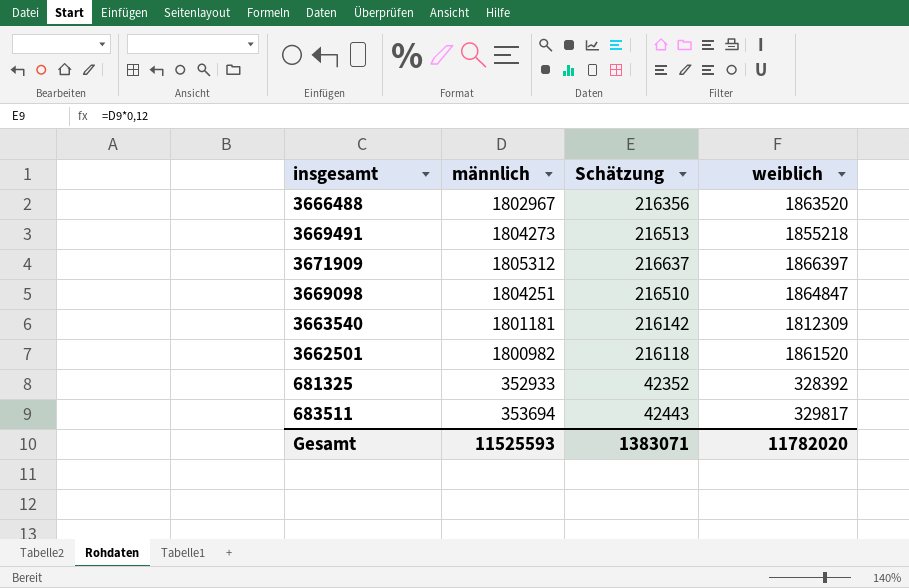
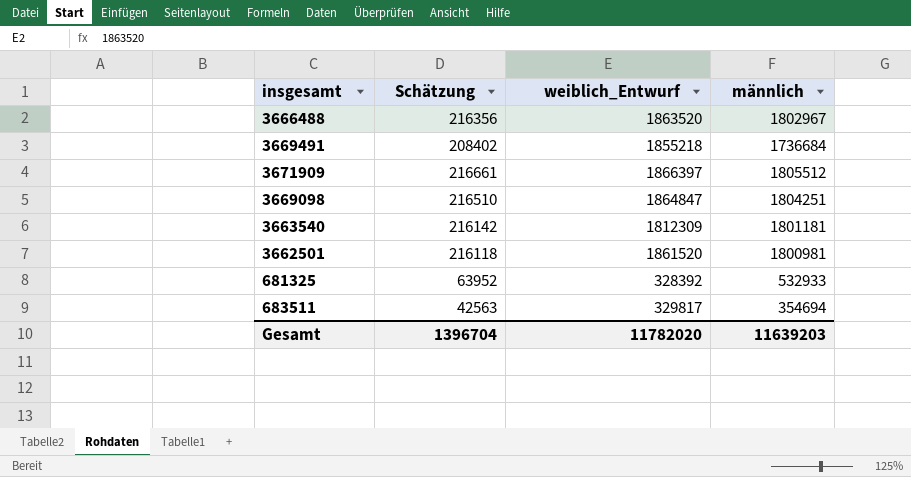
column name: weiblich -> weiblich_Entwurf
column männlich | position: 2 -> 4
3669491 | Schätzung: 216513 -> 208402
3669491 | männlich: 1804273 -> 1736684
3671909 | Schätzung: 216637 -> 216661
3671909 | männlich: 1805312 -> 1805512
3662501 | männlich: 1800982 -> 1800981
681325 | Schätzung: 42352 -> 63952
681325 | männlich: 352933 -> 532933
683511 | Schätzung: 42443 -> 42563
683511 | männlich: 353694 -> 354694
Gesamt | Schätzung: 1383071 -> 1396704
Gesamt | männlich: 11525593 -> 11639203

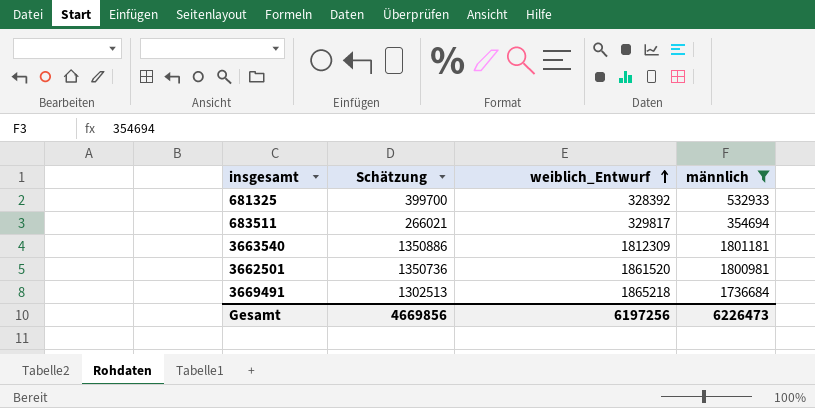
filter: none -> männlich <= 1801181
row order: none -> weiblich_Entwurf ascending
column Schätzung | formula: [männlich] * 0,12 -> [männlich] * 0,75
3669491 | weiblich_Entwurf: 1855218 -> 1865218
Gesamt | Schätzung: 1396704 -> 4669856
Gesamt | weiblich_Entwurf: 11782020 -> 6197256
Gesamt | männlich: 11639203 -> 6226473

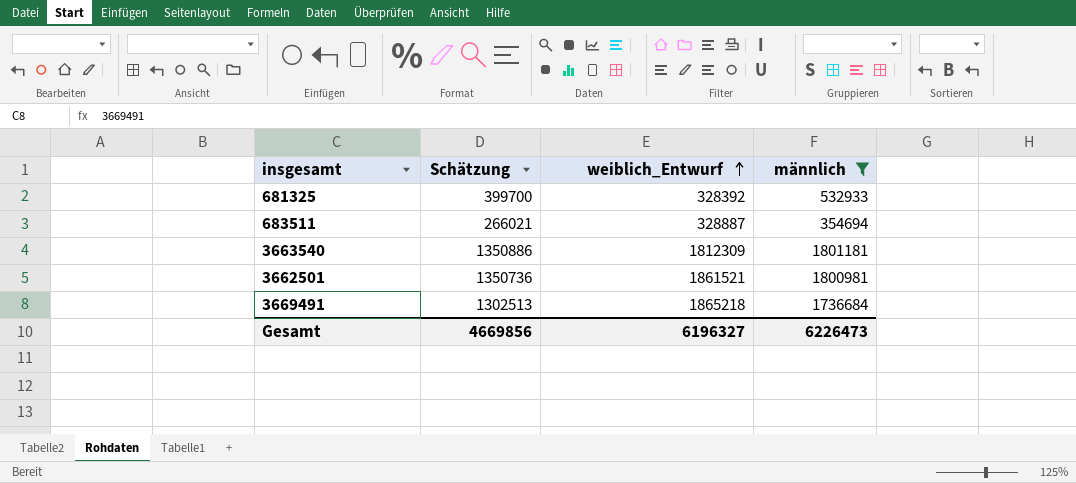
683511 | weiblich_Entwurf: 329817 -> 328887
3662501 | weiblich_Entwurf: 1861520 -> 1861521
Gesamt | weiblich_Entwurf: 6197256 -> 6196327

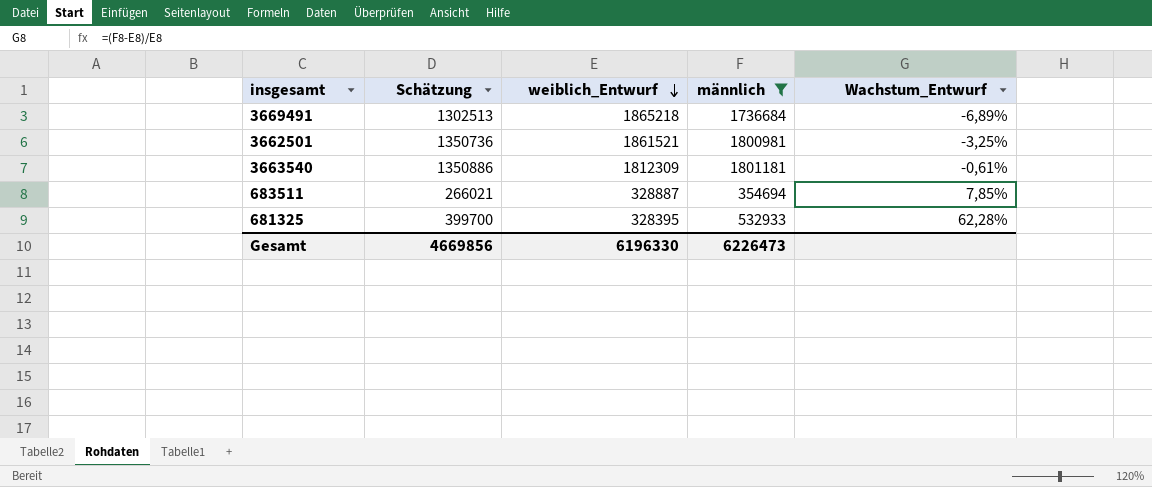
row order: weiblich_Entwurf ascending -> weiblich_Entwurf descending
column Wachstum_Entwurf | formula: none -> ([männlich] - [weiblich_Entwurf]) / [weiblich_Entwurf]
681325 | weiblich_Entwurf: 328392 -> 328395
Gesamt | weiblich_Entwurf: 6196327 -> 6196330

